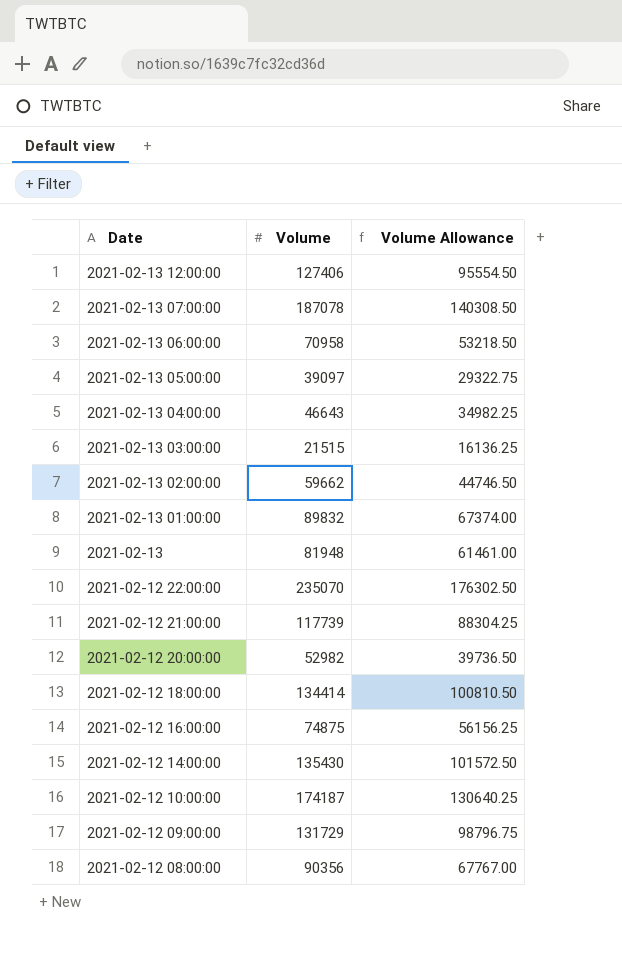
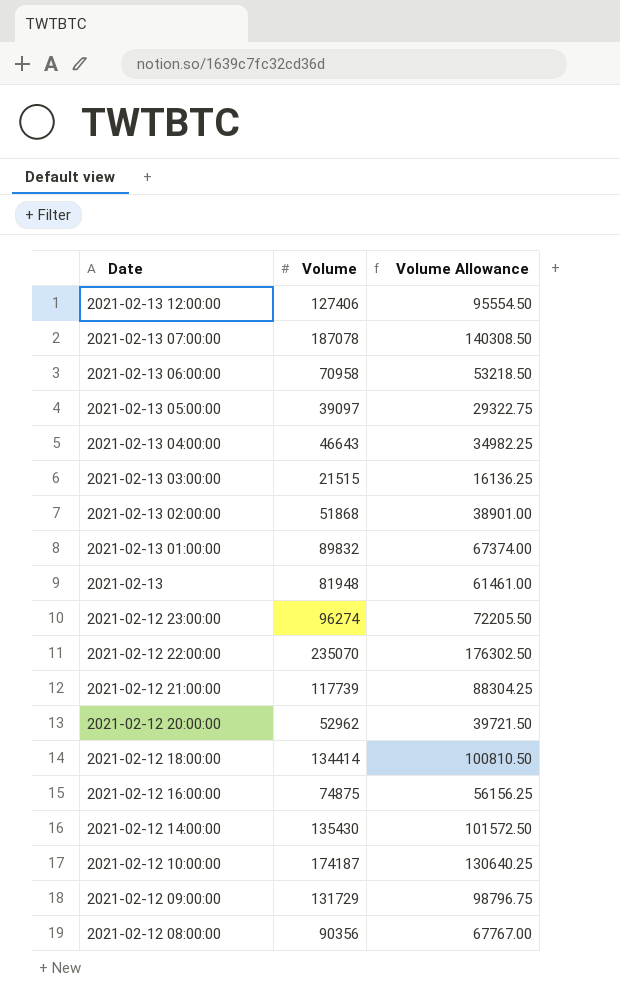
2021-02-13 02:00:00 | Volume: 59662 -> 51868
2021-02-13 02:00:00 | Volume Allowance: 44746.50 -> 38901.00
row 2021-02-12 23:00:00: none -> 96274 | 72205.50
2021-02-12 20:00:00 | Volume: 52982 -> 52962
2021-02-12 20:00:00 | Volume Allowance: 39736.50 -> 39721.50

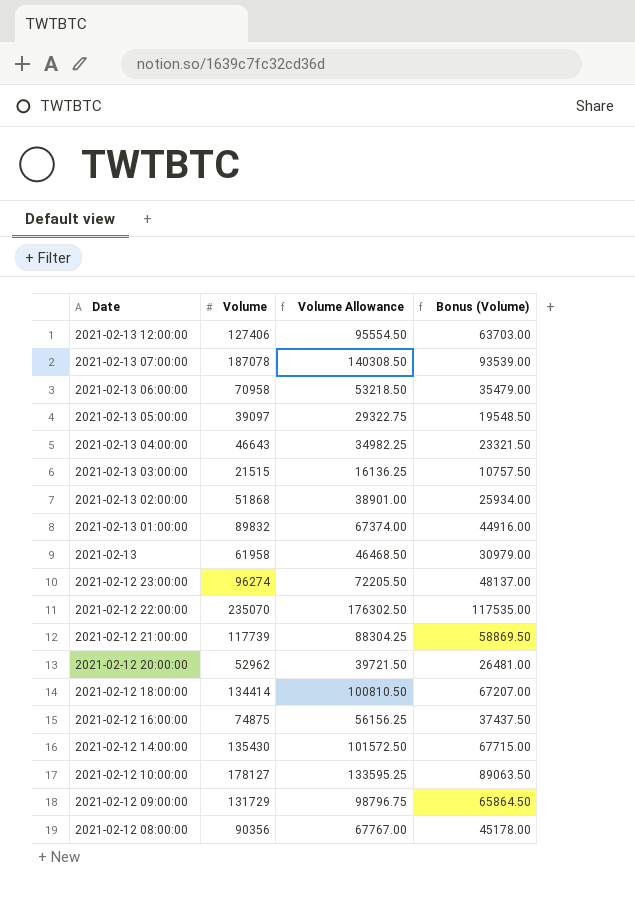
column Bonus (Volume) | formula: none -> [Volume] * 0.5
2021-02-13 | Volume: 81948 -> 61958
2021-02-13 | Volume Allowance: 61461.00 -> 46468.50
2021-02-12 10:00:00 | Volume: 174187 -> 178127
2021-02-12 10:00:00 | Volume Allowance: 130640.25 -> 133595.25

